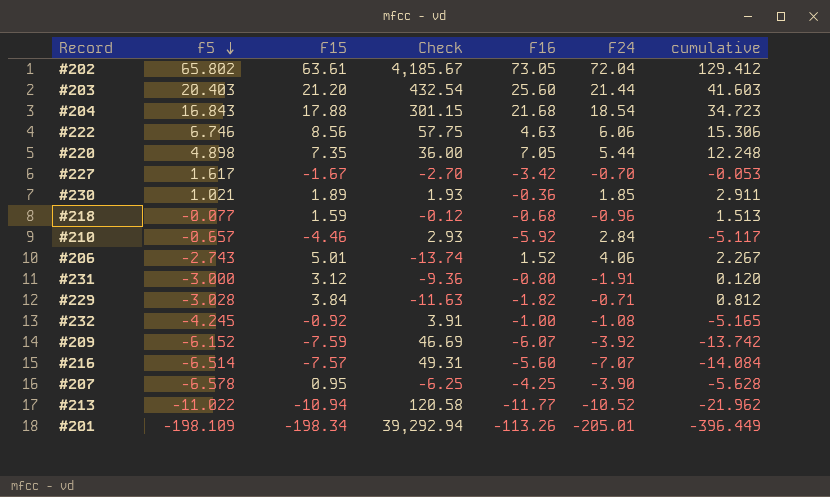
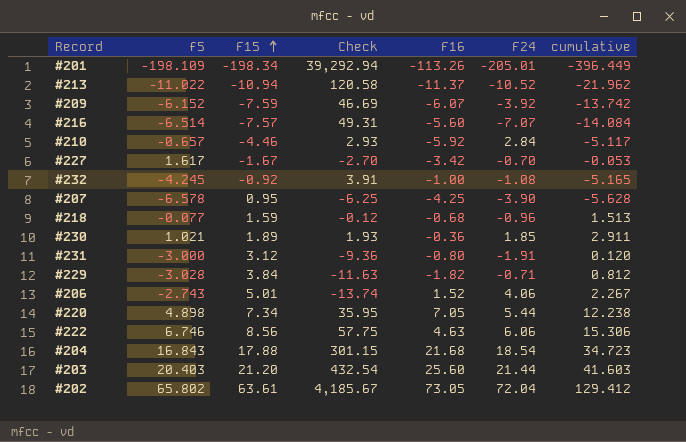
row order: f5 descending -> F15 ascending
#213 | F16: -11.77 -> -11.37
#220 | F15: 7.35 -> 7.34
#220 | Check: 36.00 -> 35.95
#220 | cumulative: 12.248 -> 12.238

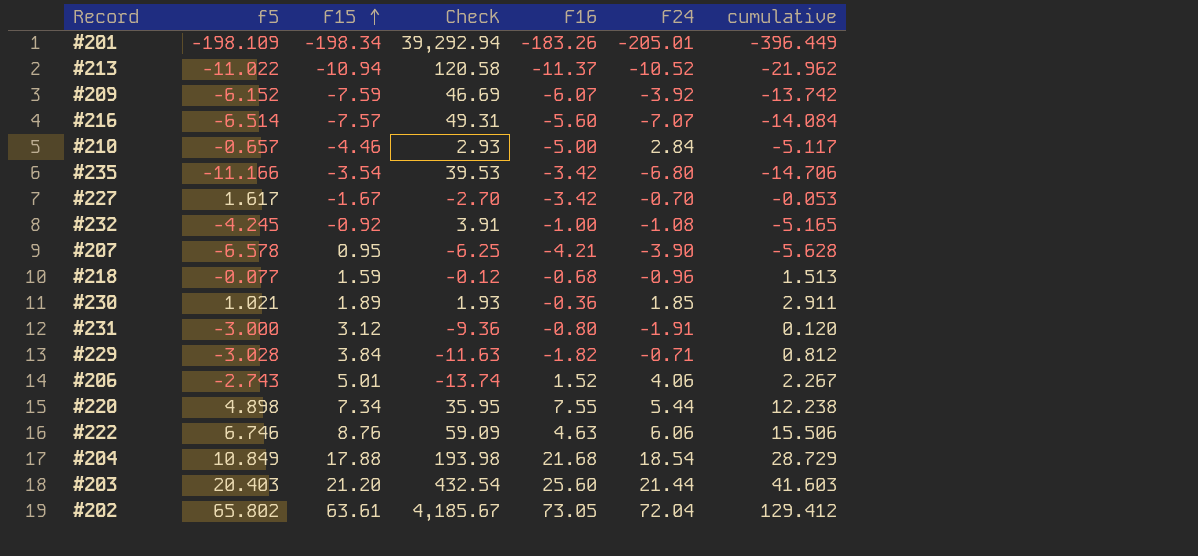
#201 | F16: -113.26 -> -183.26
#210 | F16: -5.92 -> -5.00
row #235: none -> -11.166 | -3.54 | 39.53 | -3.42 | -6.80 | -14.706
#207 | F16: -4.25 -> -4.21
#220 | F16: 7.05 -> 7.55
#222 | F15: 8.56 -> 8.76
#222 | Check: 57.75 -> 59.09
#222 | cumulative: 15.306 -> 15.506
#204 | f5: 16.843 -> 10.849
#204 | Check: 301.15 -> 193.98
#204 | cumulative: 34.723 -> 28.729

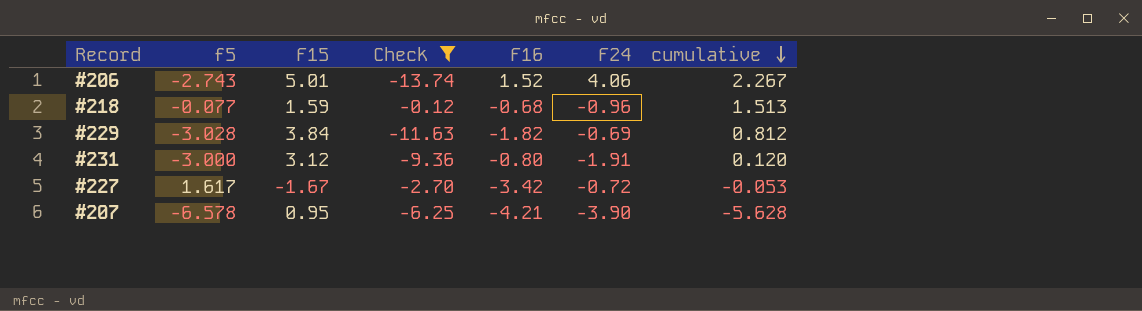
filter: none -> Check <= -0.12
row order: F15 ascending -> cumulative descending
#229 | F24: -0.71 -> -0.69
#227 | F24: -0.70 -> -0.72

